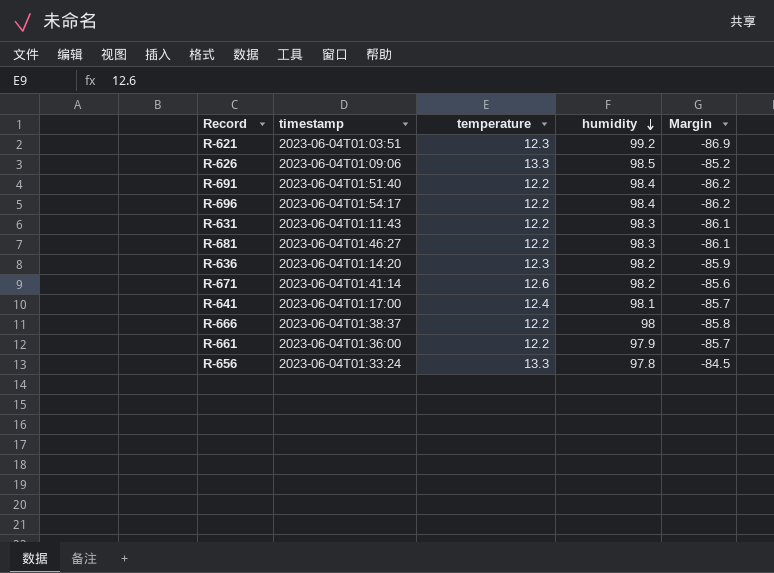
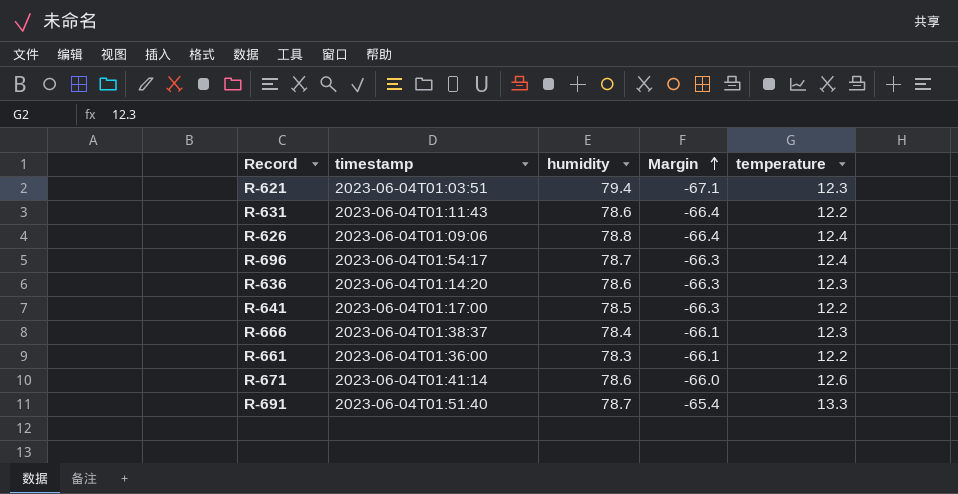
row order: humidity descending -> Margin ascending
column temperature | position: 3 -> 5
row R-681: 2023-06-04T01:46:27 | 12.2 | 98.3 | -86.1 -> none
row R-656: 2023-06-04T01:33:24 | 13.3 | 97.8 | -84.5 -> none
R-621 | humidity: 99.2 -> 79.4
R-621 | Margin: -86.9 -> -67.1
R-631 | humidity: 98.3 -> 78.6
R-631 | Margin: -86.1 -> -66.4
R-626 | humidity: 98.5 -> 78.8
R-626 | Margin: -85.2 -> -66.4
R-626 | temperature: 13.3 -> 12.4
R-696 | humidity: 98.4 -> 78.7
R-696 | Margin: -86.2 -> -66.3
R-696 | temperature: 12.2 -> 12.4
R-636 | humidity: 98.2 -> 78.6
R-636 | Margin: -85.9 -> -66.3
R-641 | humidity: 98.1 -> 78.5
R-641 | Margin: -85.7 -> -66.3
R-641 | temperature: 12.4 -> 12.2
R-666 | humidity: 98 -> 78.4
R-666 | Margin: -85.8 -> -66.1
R-666 | temperature: 12.2 -> 12.3
R-661 | humidity: 97.9 -> 78.3
R-661 | Margin: -85.7 -> -66.1
R-671 | humidity: 98.2 -> 78.6
R-671 | Margin: -85.6 -> -66.0
R-691 | humidity: 98.4 -> 78.7
R-691 | Margin: -86.2 -> -65.4
R-691 | temperature: 12.2 -> 13.3

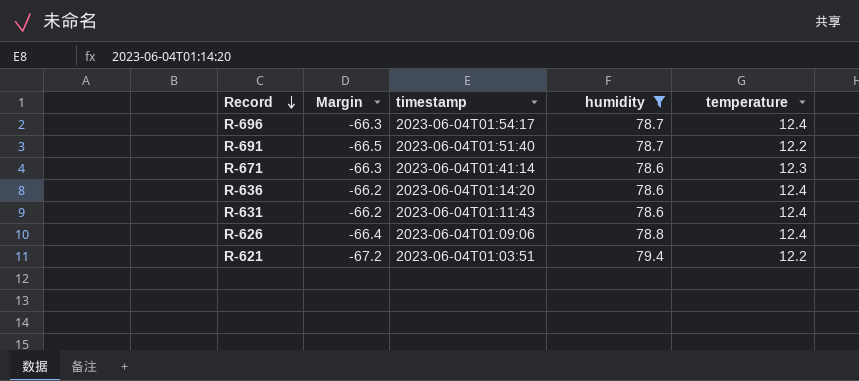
filter: none -> humidity >= 78.6
row order: Margin ascending -> Record descending
column Margin | position: 4 -> 2
R-691 | Margin: -65.4 -> -66.5
R-691 | temperature: 13.3 -> 12.2
R-671 | Margin: -66.0 -> -66.3
R-671 | temperature: 12.6 -> 12.3
R-636 | Margin: -66.3 -> -66.2
R-636 | temperature: 12.3 -> 12.4
R-631 | Margin: -66.4 -> -66.2
R-631 | temperature: 12.2 -> 12.4
R-621 | Margin: -67.1 -> -67.2
R-621 | temperature: 12.3 -> 12.2

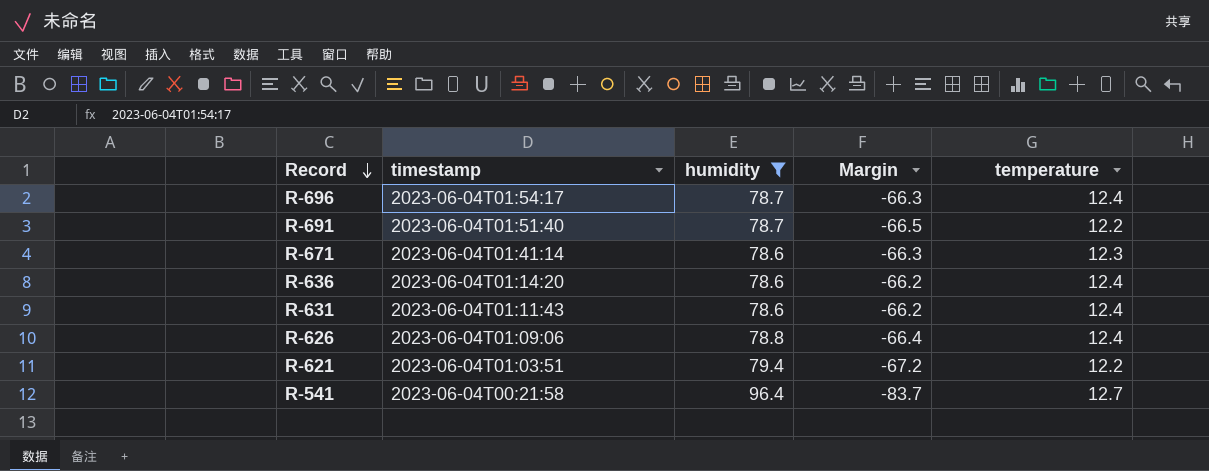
column Margin | position: 2 -> 4
row R-541: none -> 2023-06-04T00:21:58 | 96.4 | -83.7 | 12.7

